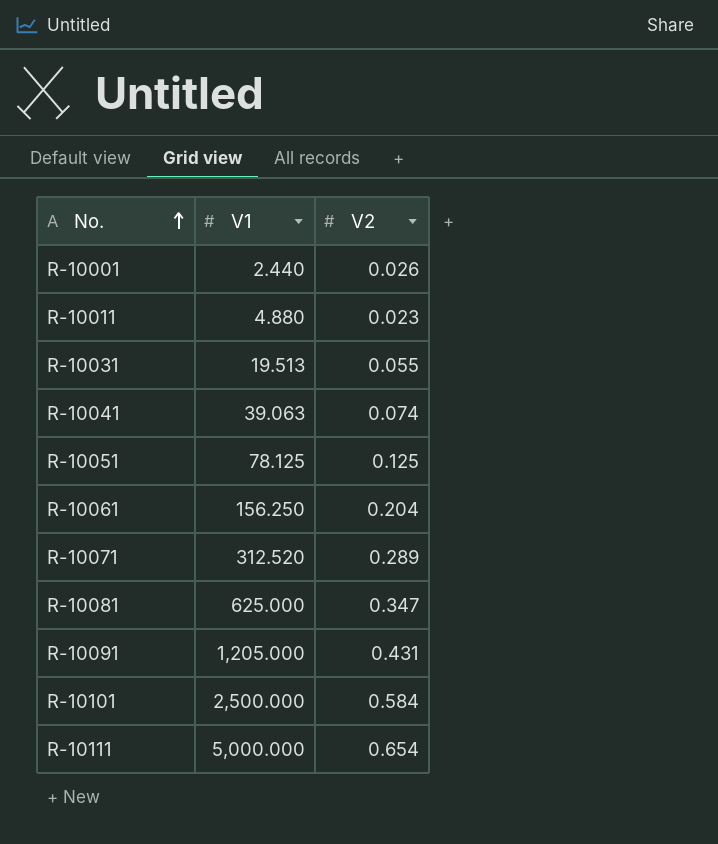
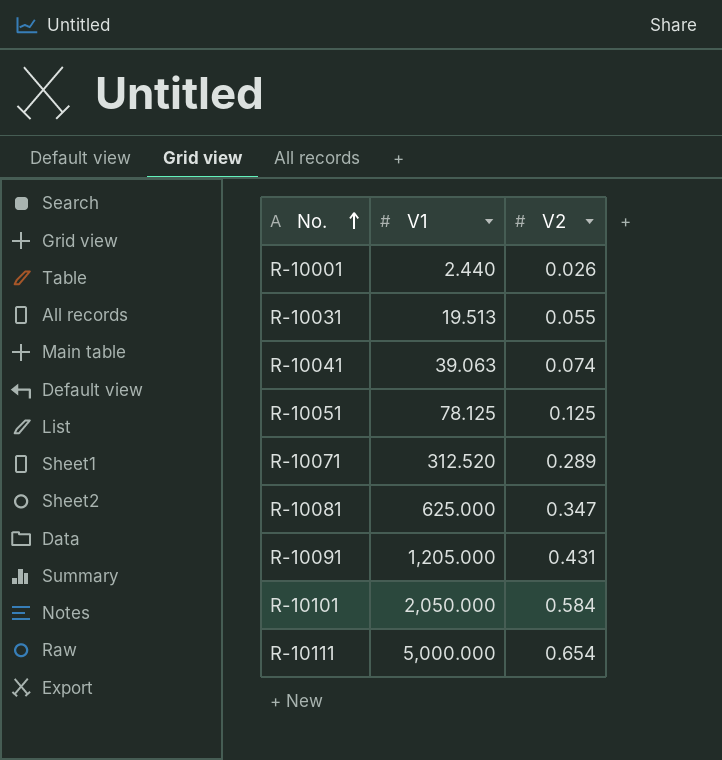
row R-10011: 4.880 | 0.023 -> none
row R-10061: 156.250 | 0.204 -> none
R-10101 | V1: 2,500.000 -> 2,050.000

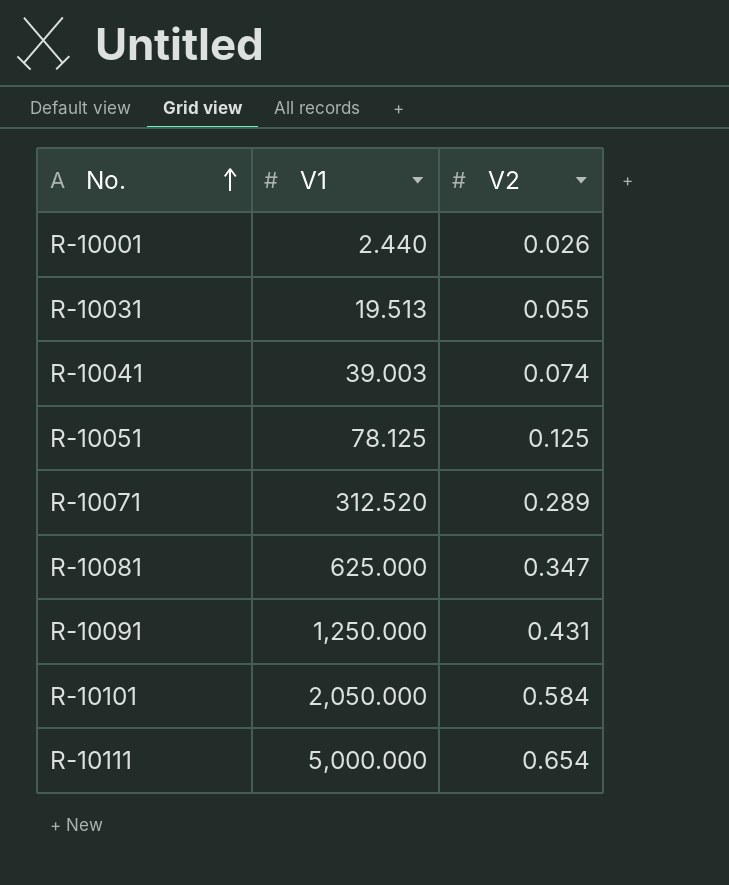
R-10041 | V1: 39.063 -> 39.003
R-10091 | V1: 1,205.000 -> 1,250.000

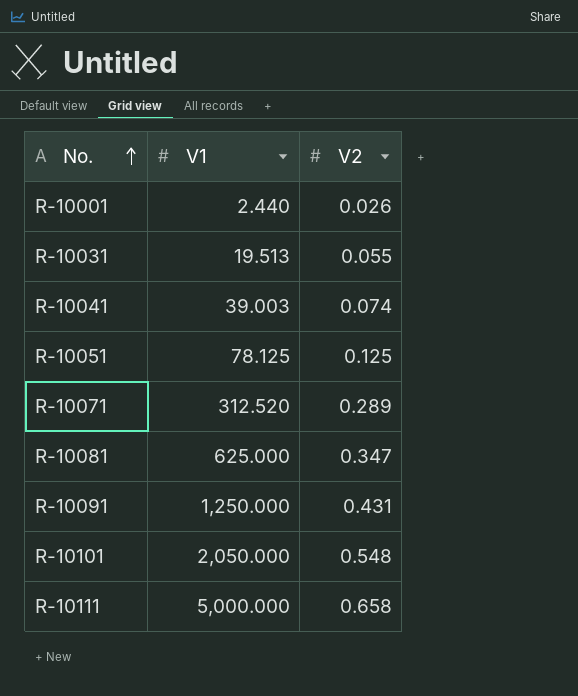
R-10101 | V2: 0.584 -> 0.548
R-10111 | V2: 0.654 -> 0.658

